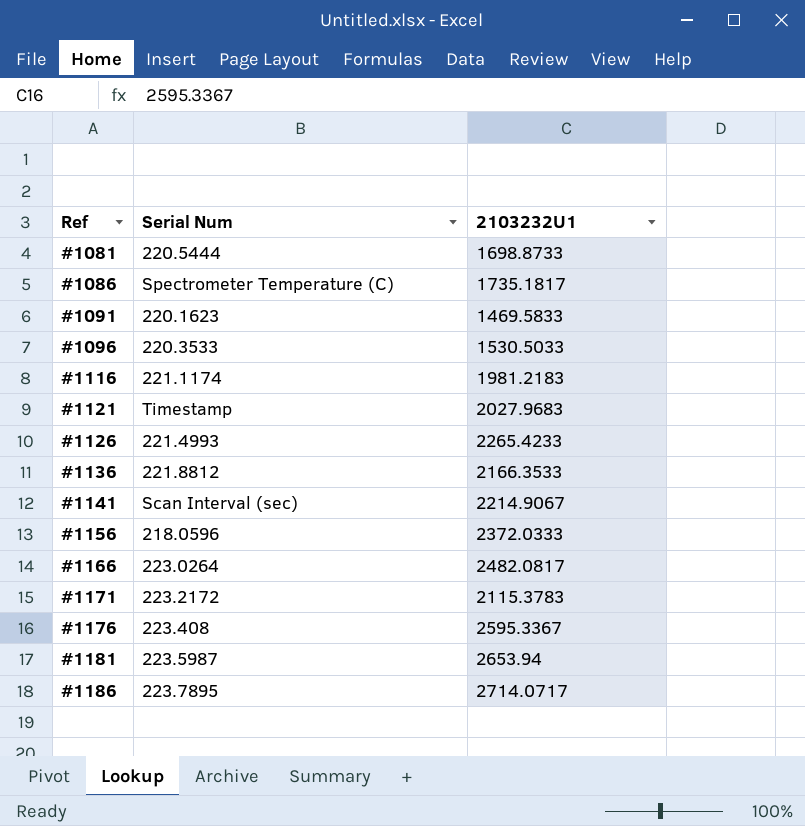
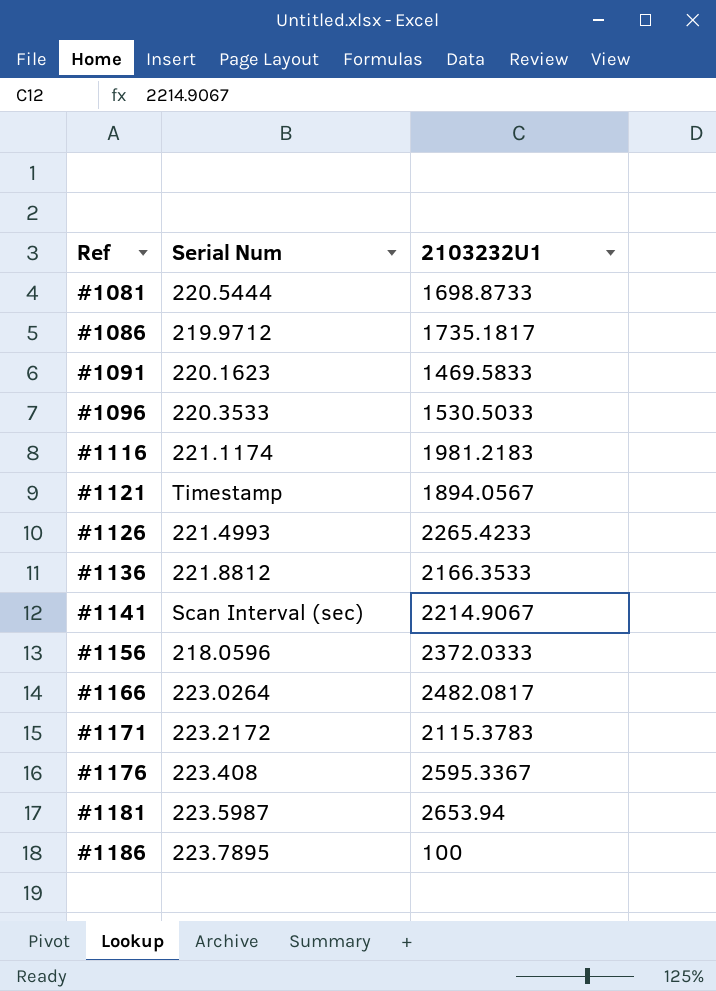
#1086 | Serial Num: Spectrometer Temperature (C) -> 219.9712
#1121 | 2103232U1: 2027.9683 -> 1894.0567
#1186 | 2103232U1: 2714.0717 -> 100

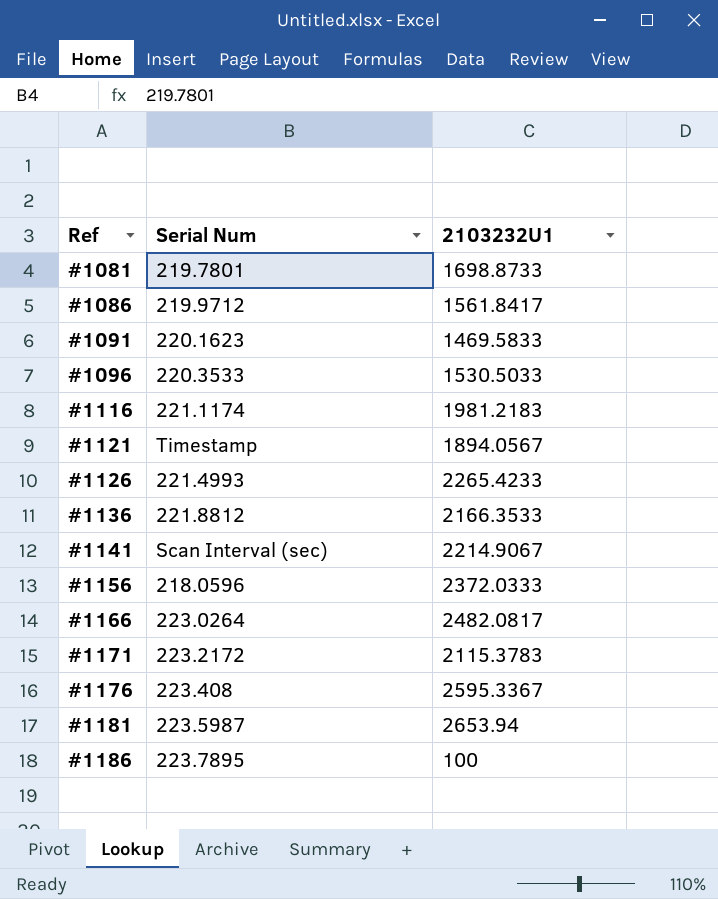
#1081 | Serial Num: 220.5444 -> 219.7801
#1086 | 2103232U1: 1735.1817 -> 1561.8417

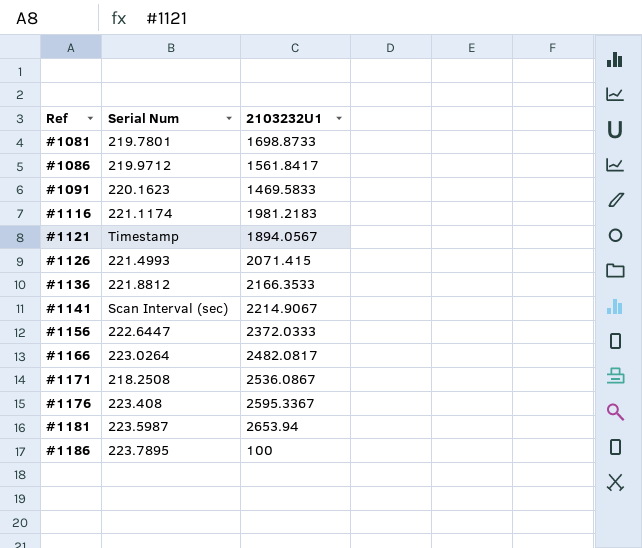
row #1096: 220.3533 | 1530.5033 -> none
#1126 | 2103232U1: 2265.4233 -> 2071.415
#1156 | Serial Num: 218.0596 -> 222.6447
#1171 | Serial Num: 223.2172 -> 218.2508
#1171 | 2103232U1: 2115.3783 -> 2536.0867

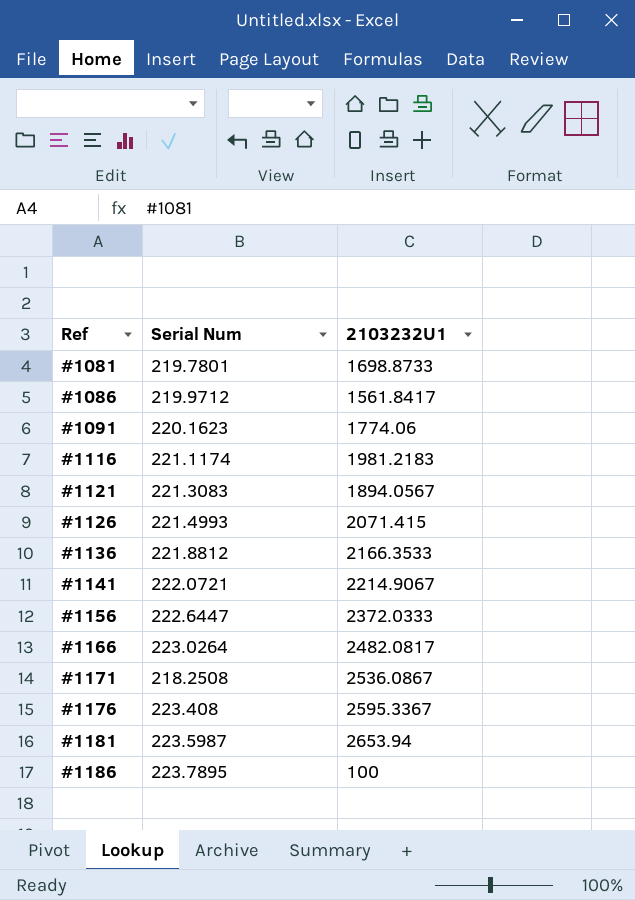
#1091 | 2103232U1: 1469.5833 -> 1774.06
#1121 | Serial Num: Timestamp -> 221.3083
#1141 | Serial Num: Scan Interval (sec) -> 222.0721

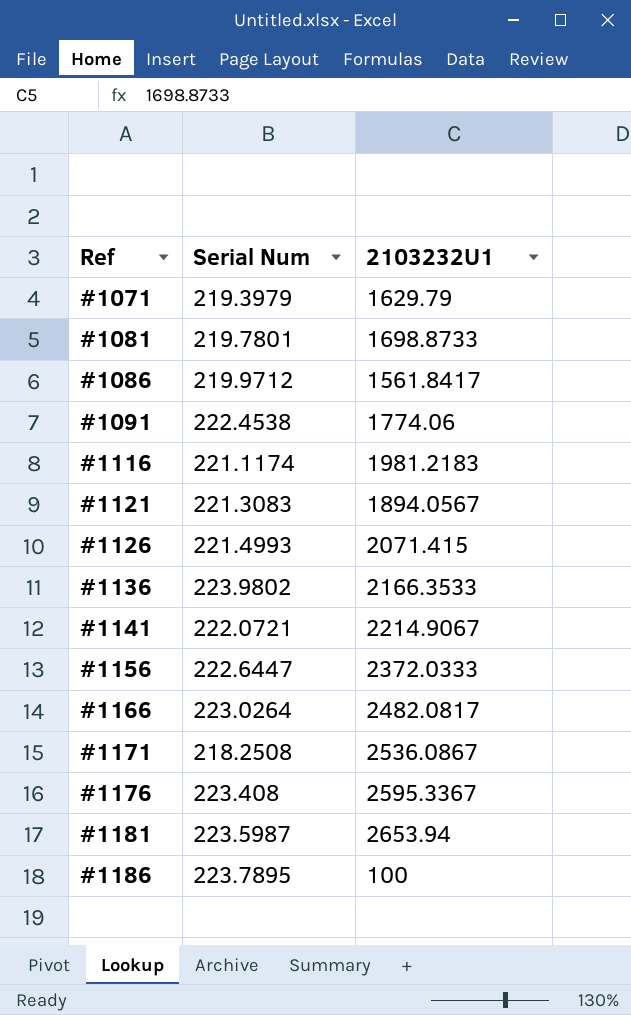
row #1071: none -> 219.3979 | 1629.79
#1091 | Serial Num: 220.1623 -> 222.4538
#1136 | Serial Num: 221.8812 -> 223.9802

